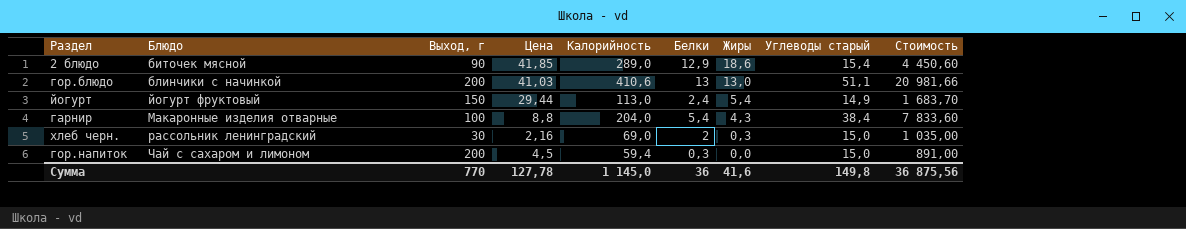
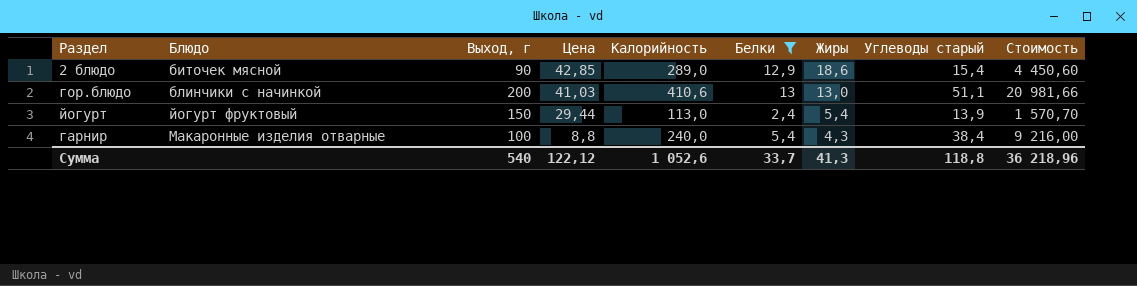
filter: none -> Белки >= 2,4
2 блюдо | Цена: 41,85 -> 42,85
йогурт | Углеводы старый: 14,9 -> 13,9
йогурт | Стоимость: 1 683,70 -> 1 570,70
гарнир | Калорийность: 204,0 -> 240,0
гарнир | Стоимость: 7 833,60 -> 9 216,00
Сумма | Выход, г: 770 -> 540
Сумма | Цена: 127,78 -> 122,12
Сумма | Калорийность: 1 145,0 -> 1 052,6
Сумма | Белки: 36 -> 33,7
Сумма | Жиры: 41,6 -> 41,3
Сумма | Углеводы старый: 149,8 -> 118,8
Сумма | Стоимость: 36 875,56 -> 36 218,96

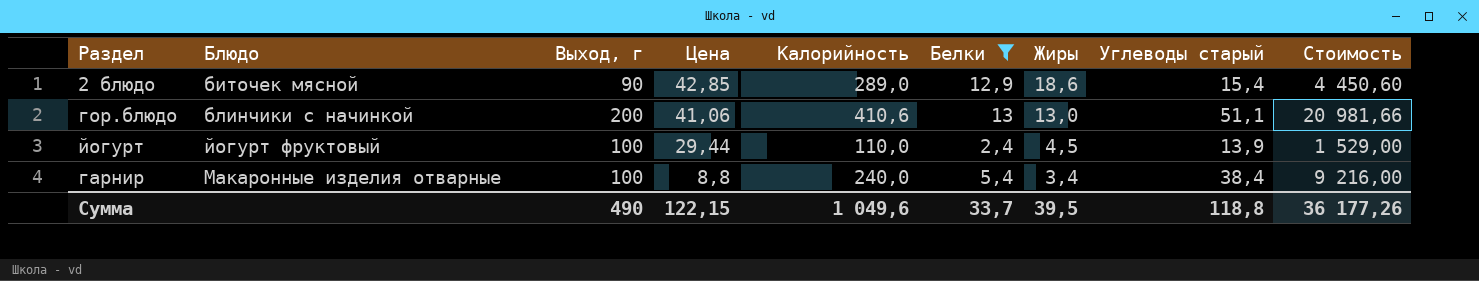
гор.блюдо | Цена: 41,03 -> 41,06
йогурт | Выход, г: 150 -> 100
йогурт | Калорийность: 113,0 -> 110,0
йогурт | Жиры: 5,4 -> 4,5
йогурт | Стоимость: 1 570,70 -> 1 529,00
гарнир | Жиры: 4,3 -> 3,4
Сумма | Выход, г: 540 -> 490
Сумма | Цена: 122,12 -> 122,15
Сумма | Калорийность: 1 052,6 -> 1 049,6
Сумма | Жиры: 41,3 -> 39,5
Сумма | Стоимость: 36 218,96 -> 36 177,26

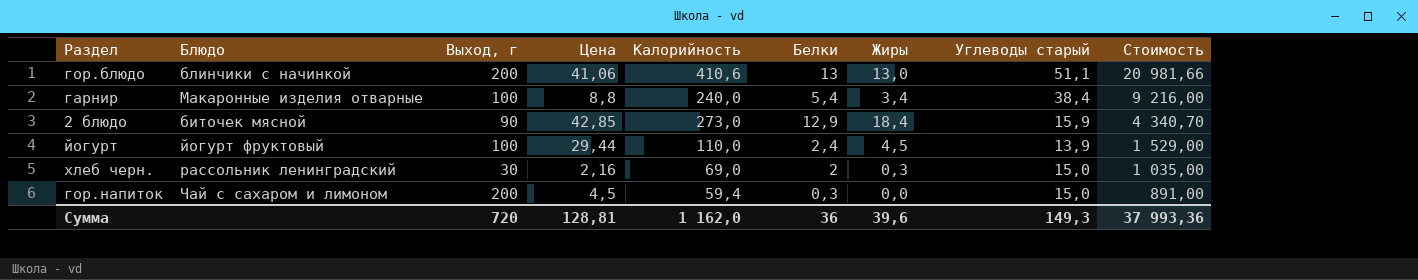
filter: Белки >= 2,4 -> none
row order: Блюдо ascending -> Стоимость descending
2 блюдо | Калорийность: 289,0 -> 273,0
2 блюдо | Жиры: 18,6 -> 18,4
2 блюдо | Углеводы старый: 15,4 -> 15,9
2 блюдо | Стоимость: 4 450,60 -> 4 340,70
Сумма | Выход, г: 490 -> 720
Сумма | Цена: 122,15 -> 128,81
Сумма | Калорийность: 1 049,6 -> 1 162,0
Сумма | Белки: 33,7 -> 36
Сумма | Жиры: 39,5 -> 39,6
Сумма | Углеводы старый: 118,8 -> 149,3
Сумма | Стоимость: 36 177,26 -> 37 993,36

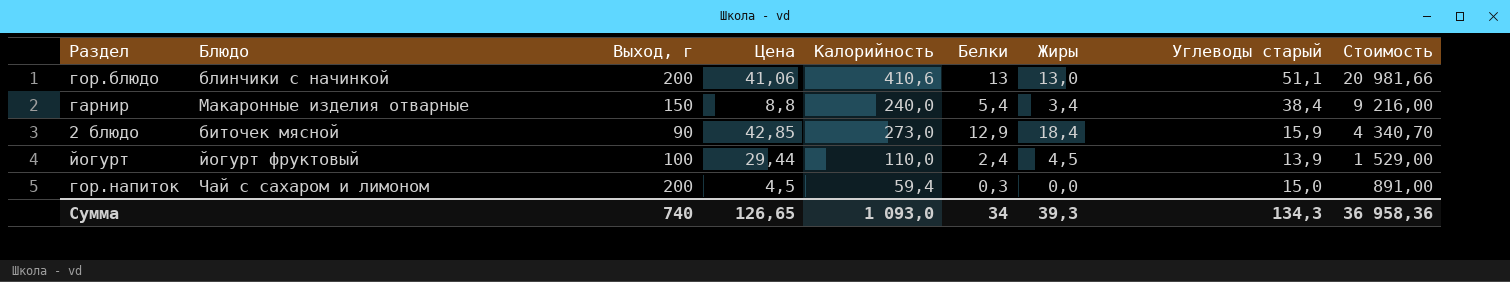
row хлеб черн.: рассольник ленинградский | 30 | 2,16 | 69,0 | 2 | 0,3 | 15,0 | 1 035,00 -> none
гарнир | Выход, г: 100 -> 150
Сумма | Выход, г: 720 -> 740
Сумма | Цена: 128,81 -> 126,65
Сумма | Калорийность: 1 162,0 -> 1 093,0
Сумма | Белки: 36 -> 34
Сумма | Жиры: 39,6 -> 39,3
Сумма | Углеводы старый: 149,3 -> 134,3
Сумма | Стоимость: 37 993,36 -> 36 958,36

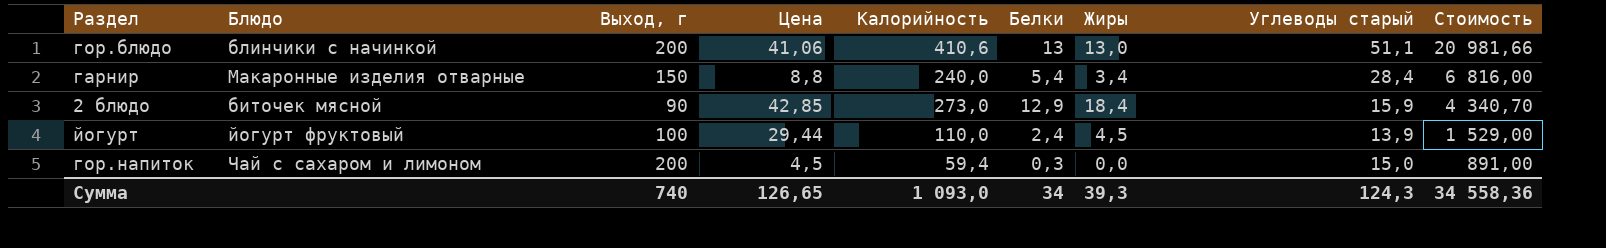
гарнир | Углеводы старый: 38,4 -> 28,4
гарнир | Стоимость: 9 216,00 -> 6 816,00
Сумма | Углеводы старый: 134,3 -> 124,3
Сумма | Стоимость: 36 958,36 -> 34 558,36

